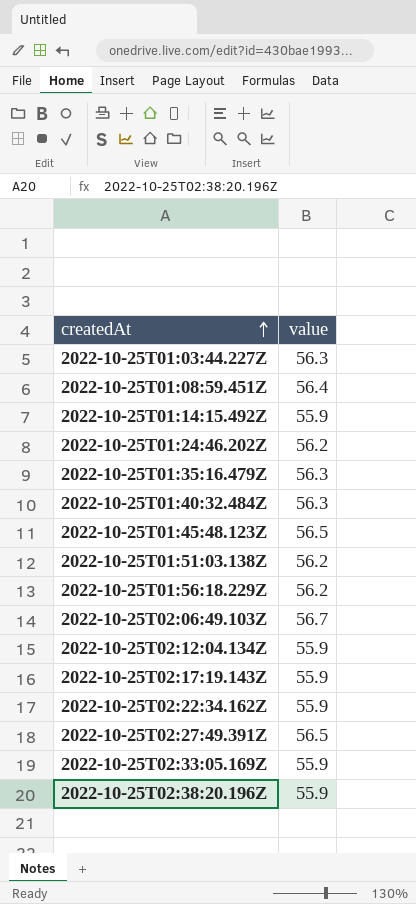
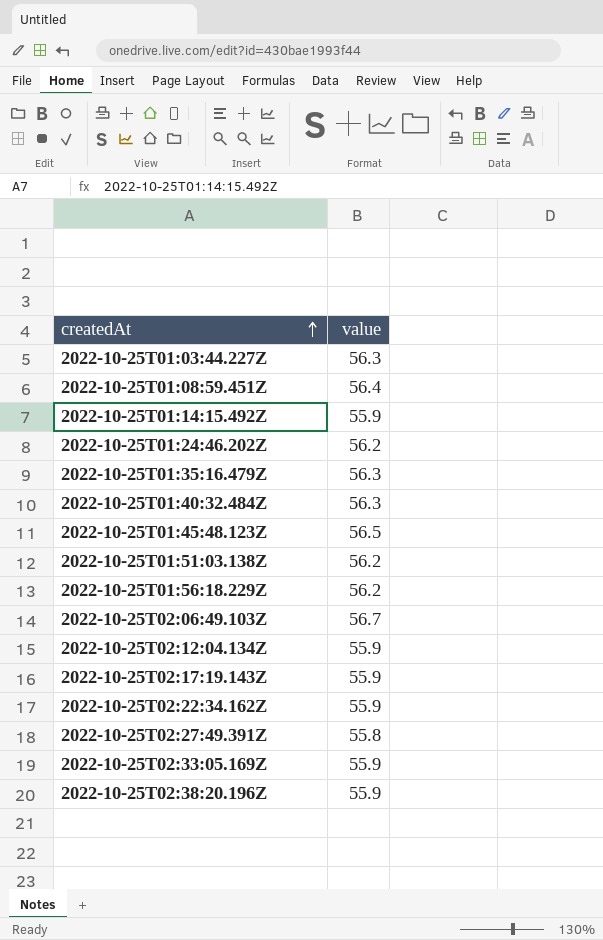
2022-10-25T02:27:49.391Z | value: 56.5 -> 55.8

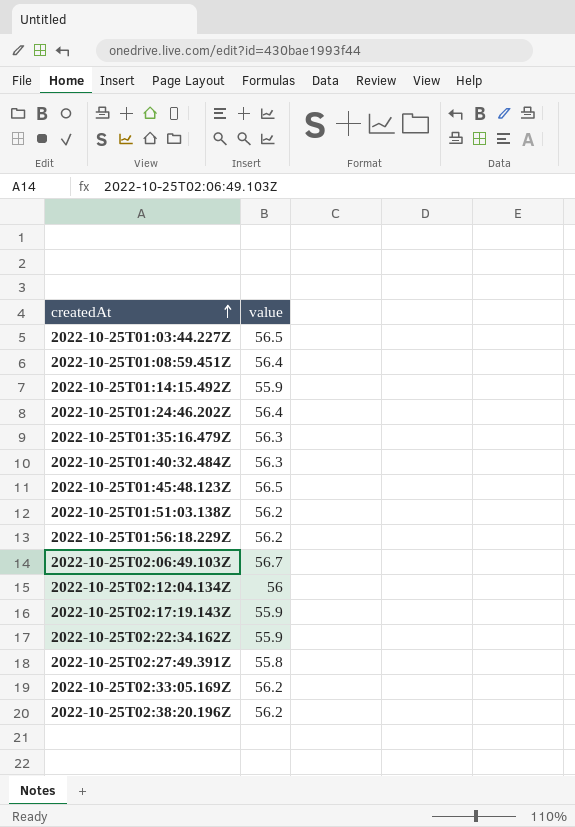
2022-10-25T01:03:44.227Z | value: 56.3 -> 56.5
2022-10-25T01:24:46.202Z | value: 56.2 -> 56.4
2022-10-25T02:12:04.134Z | value: 55.9 -> 56
2022-10-25T02:33:05.169Z | value: 55.9 -> 56.2
2022-10-25T02:38:20.196Z | value: 55.9 -> 56.2

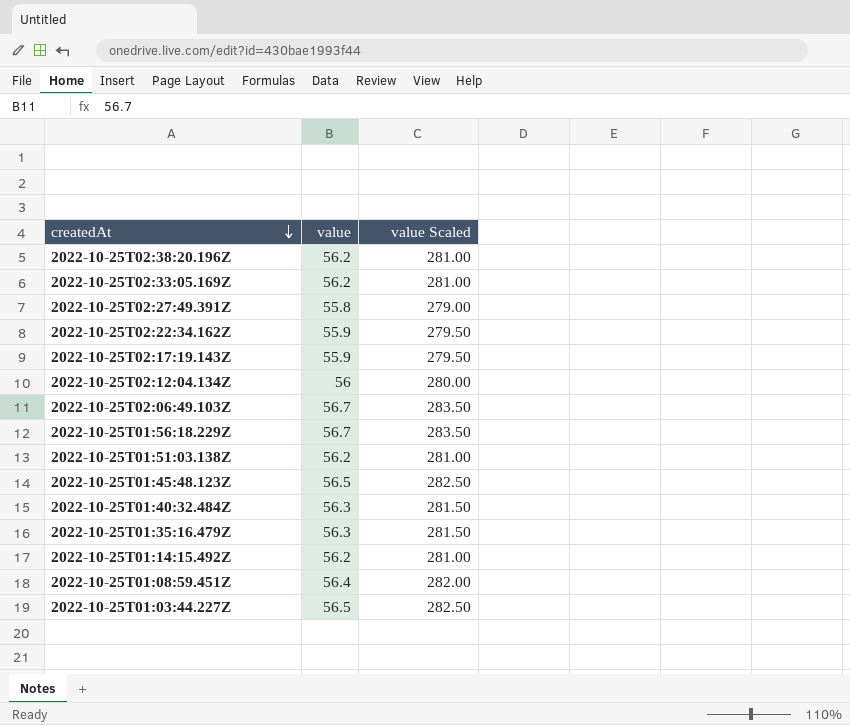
row order: createdAt ascending -> createdAt descending
column value Scaled | formula: none -> [value] * 5
row 2022-10-25T01:24:46.202Z: 56.4 -> none
2022-10-25T01:56:18.229Z | value: 56.2 -> 56.7
2022-10-25T01:14:15.492Z | value: 55.9 -> 56.2

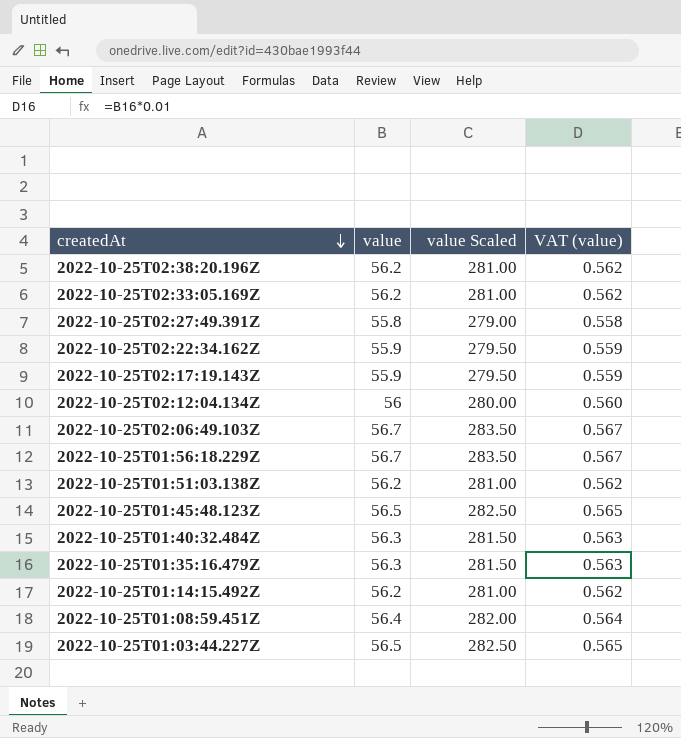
column VAT (value) | formula: none -> [value] * 0.01

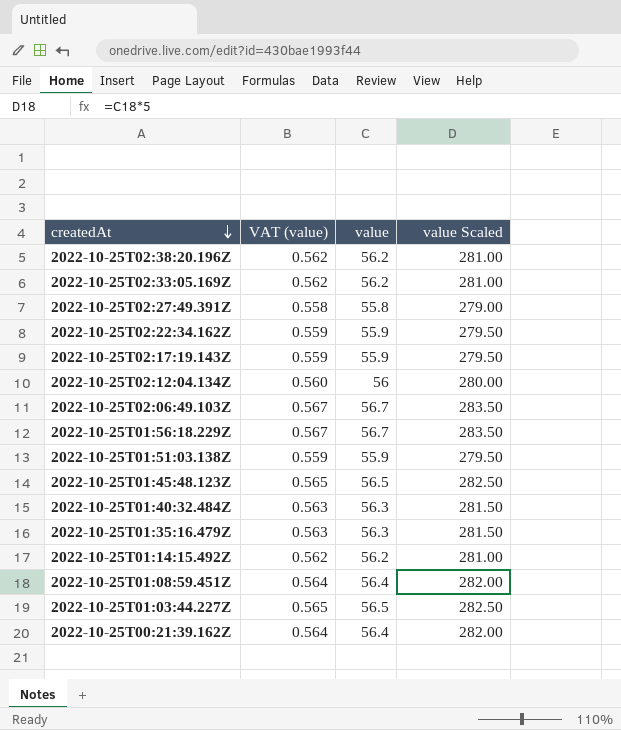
column VAT (value) | position: 4 -> 2
2022-10-25T01:51:03.138Z | VAT (value): 0.562 -> 0.559
2022-10-25T01:51:03.138Z | value: 56.2 -> 55.9
2022-10-25T01:51:03.138Z | value Scaled: 281.00 -> 279.50
row 2022-10-25T00:21:39.162Z: none -> 0.564 | 56.4 | 282.00

